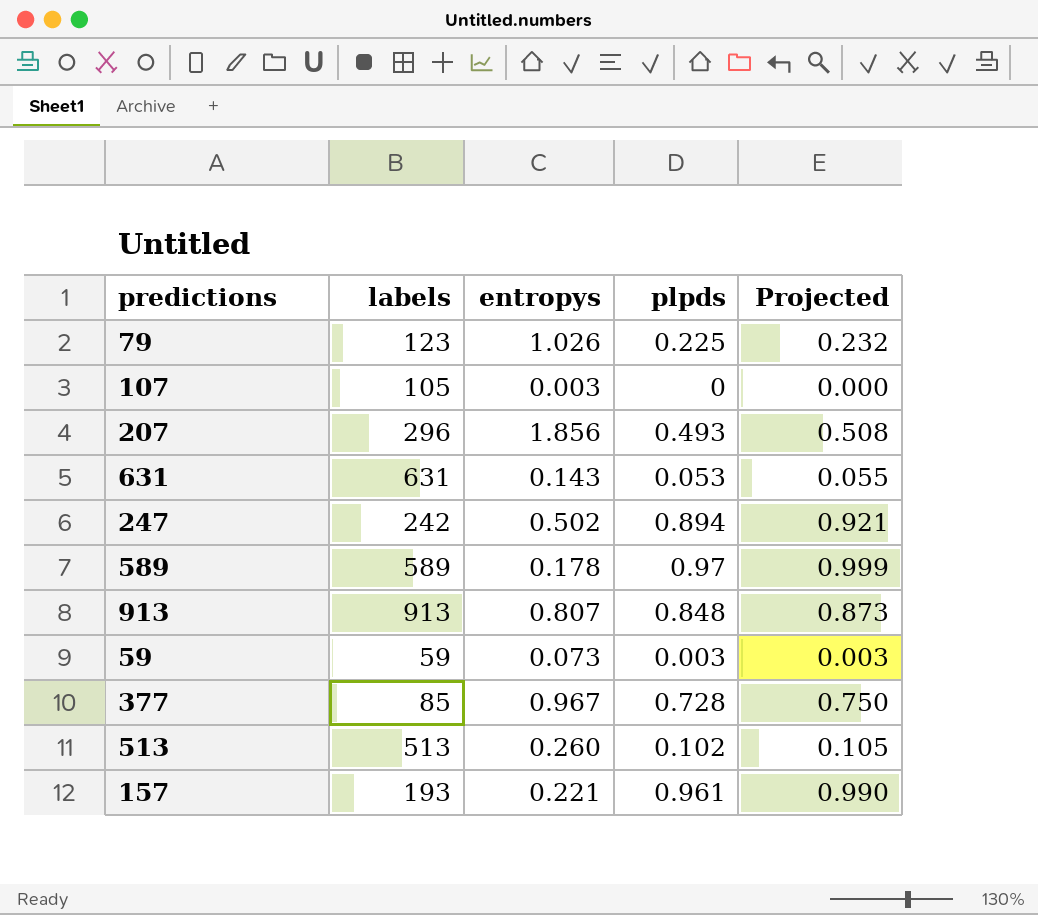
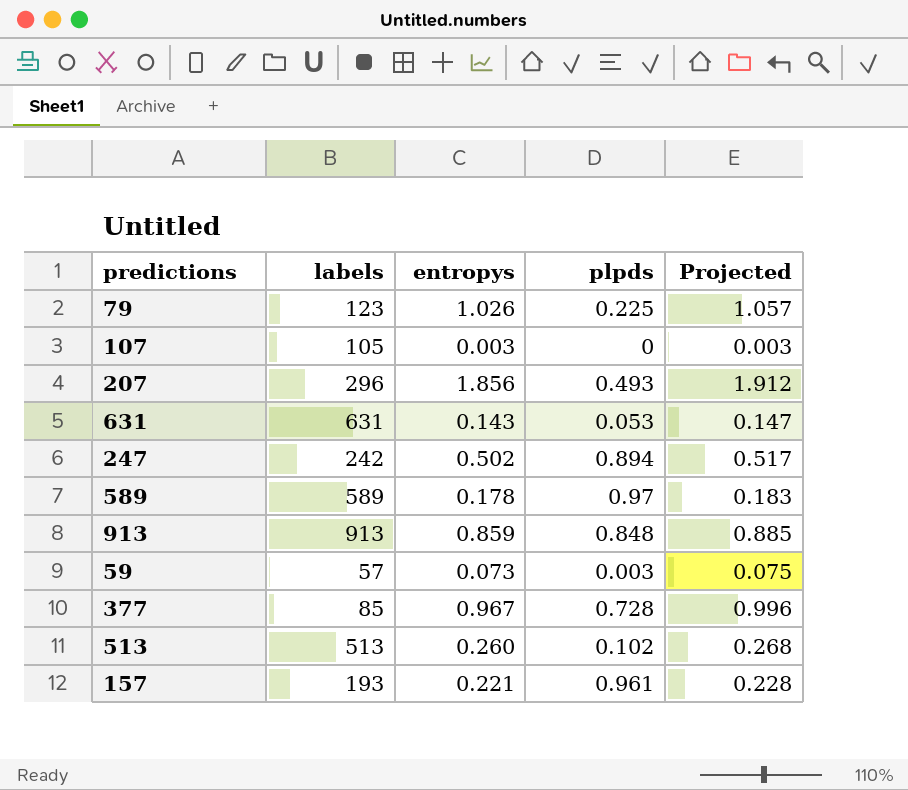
column Projected | formula: [plpds] * 1.03 -> [entropys] * 1.03
913 | entropys: 0.807 -> 0.859
59 | labels: 59 -> 57

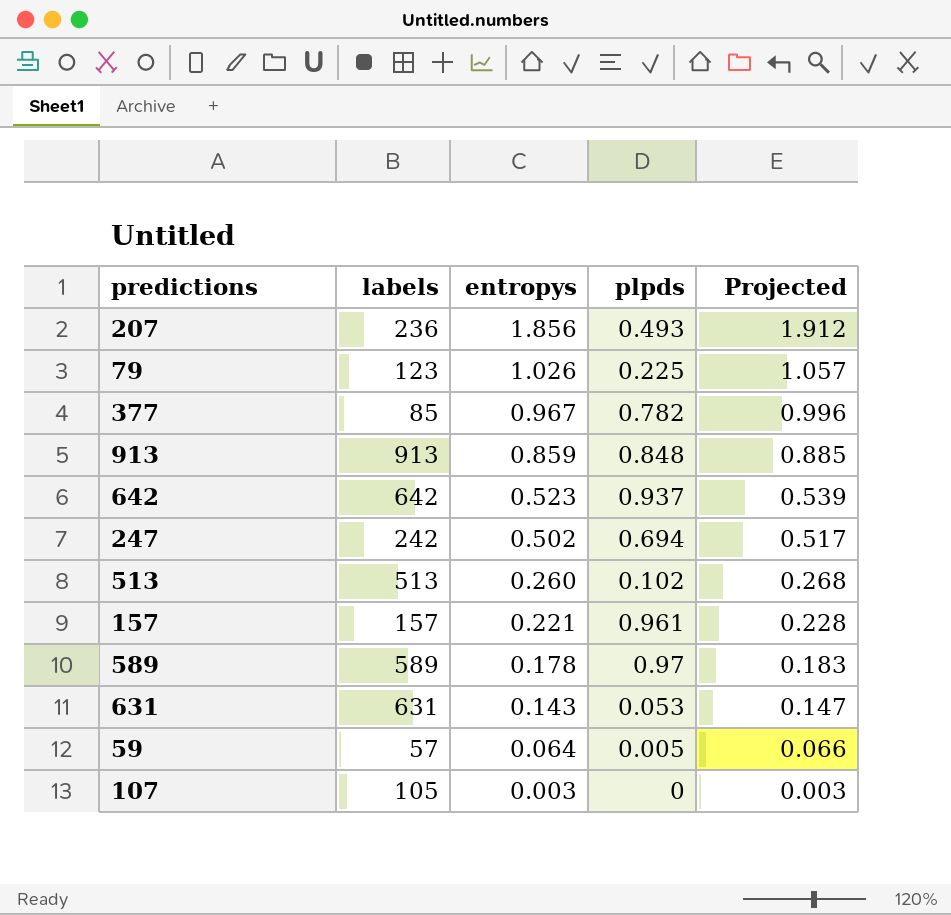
row order: none -> entropys descending
207 | labels: 296 -> 236
377 | plpds: 0.728 -> 0.782
row 642: none -> 642 | 0.523 | 0.937 | 0.539
247 | plpds: 0.894 -> 0.694
157 | labels: 193 -> 157
59 | entropys: 0.073 -> 0.064
59 | plpds: 0.003 -> 0.005
59 | Projected: 0.075 -> 0.066

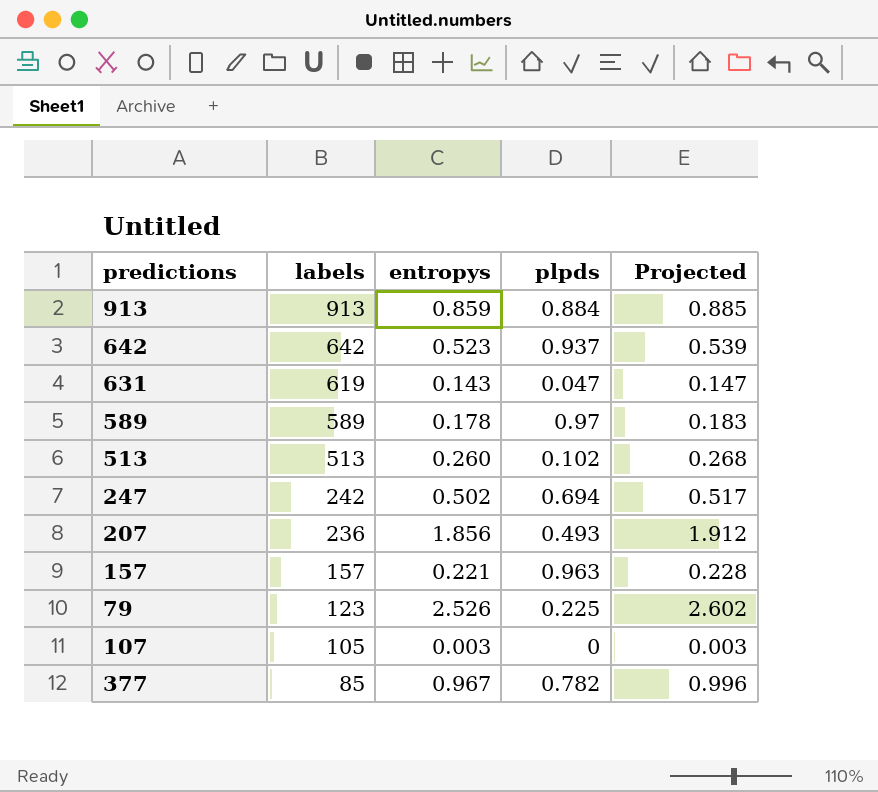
row order: entropys descending -> labels descending
row 59: 57 | 0.064 | 0.005 | 0.066 -> none
913 | plpds: 0.848 -> 0.884
631 | labels: 631 -> 619
631 | plpds: 0.053 -> 0.047
157 | plpds: 0.961 -> 0.963
79 | entropys: 1.026 -> 2.526
79 | Projected: 1.057 -> 2.602

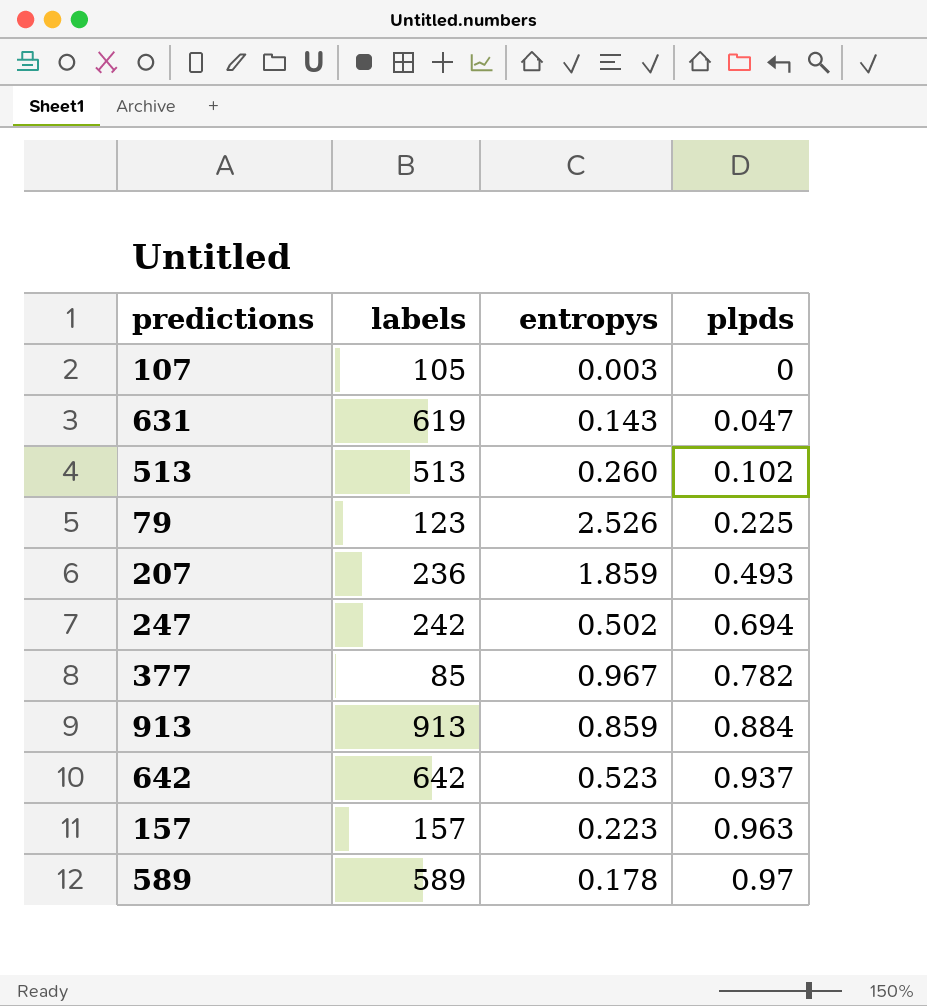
row order: labels descending -> plpds ascending
column Projected | formula: [entropys] * 1.03 -> none
207 | entropys: 1.856 -> 1.859
157 | entropys: 0.221 -> 0.223

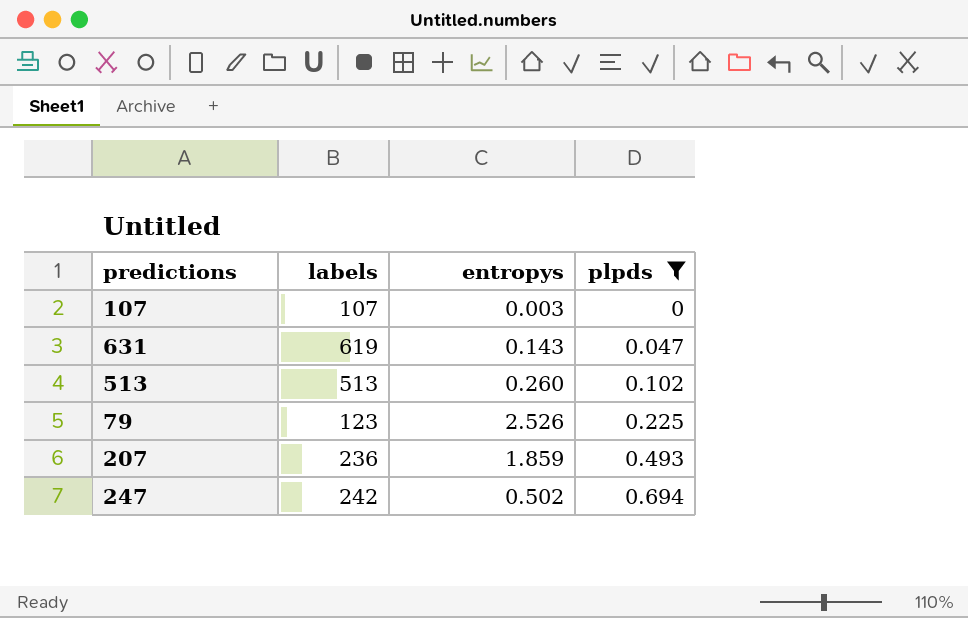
filter: none -> plpds <= 0.694
107 | labels: 105 -> 107

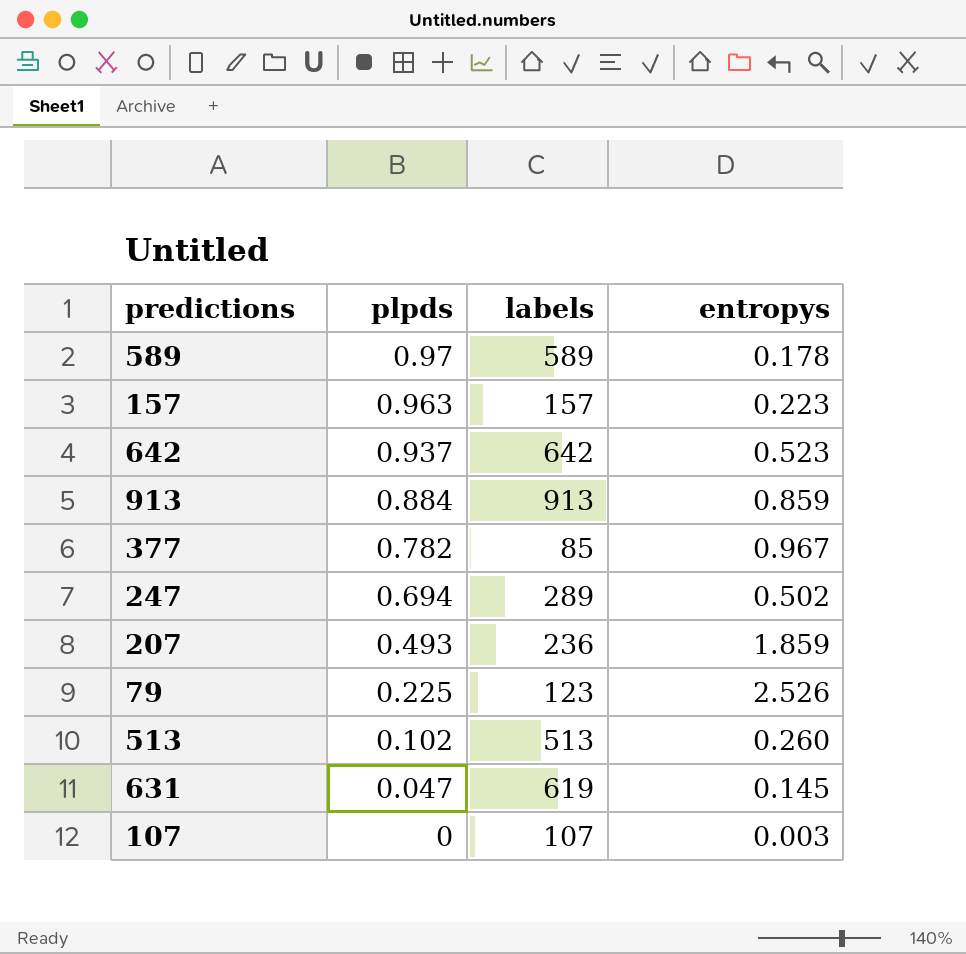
filter: plpds <= 0.694 -> none
row order: plpds ascending -> plpds descending
column plpds | position: 4 -> 2
247 | labels: 242 -> 289
631 | entropys: 0.143 -> 0.145

